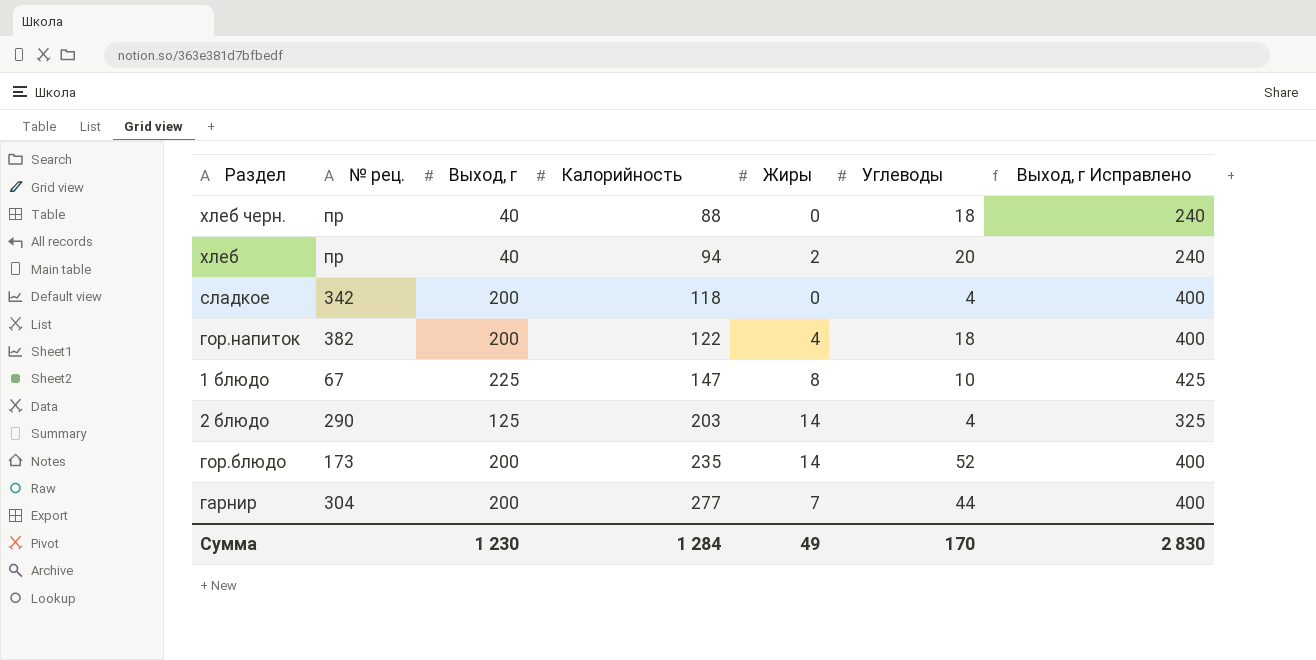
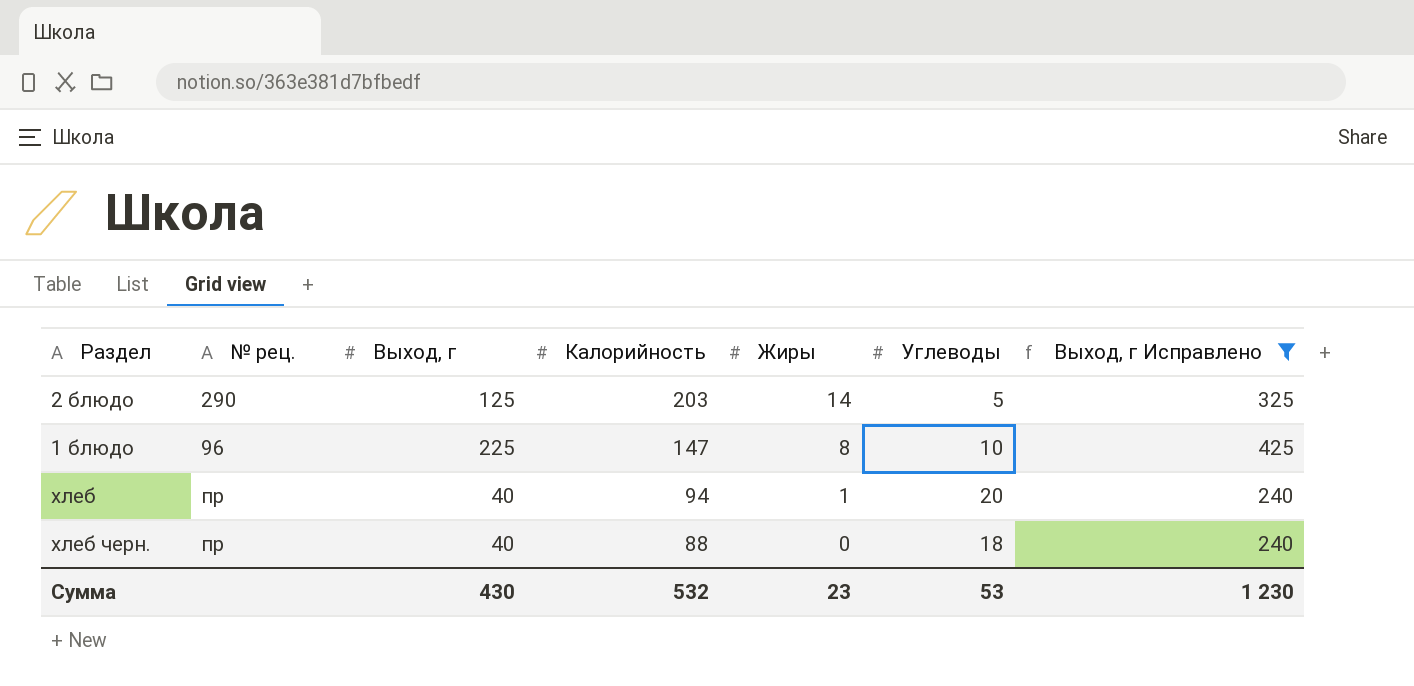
filter: none -> Выход, г Исправлено != 400
row order: Калорийность ascending -> Калорийность descending
2 блюдо | Углеводы: 4 -> 5
1 блюдо | № рец.: 67 -> 96
хлеб | Жиры: 2 -> 1
Сумма | Выход, г: 1 230 -> 430
Сумма | Калорийность: 1 284 -> 532
Сумма | Жиры: 49 -> 23
Сумма | Углеводы: 170 -> 53
Сумма | Выход, г Исправлено: 2 830 -> 1 230

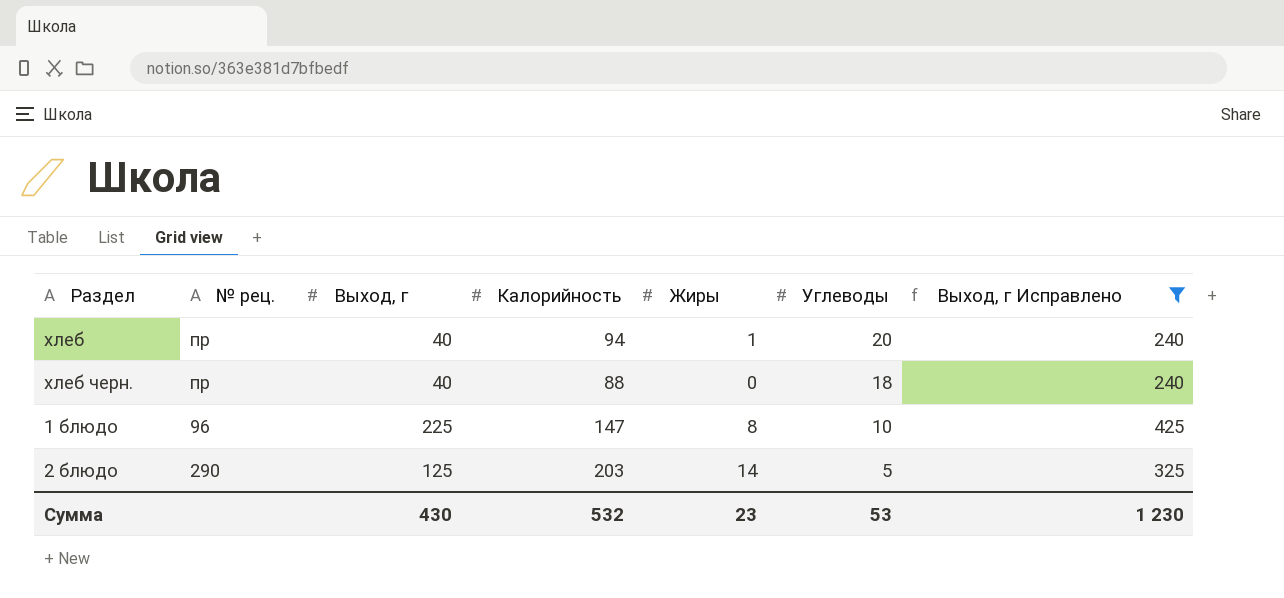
row order: Калорийность descending -> Углеводы descending

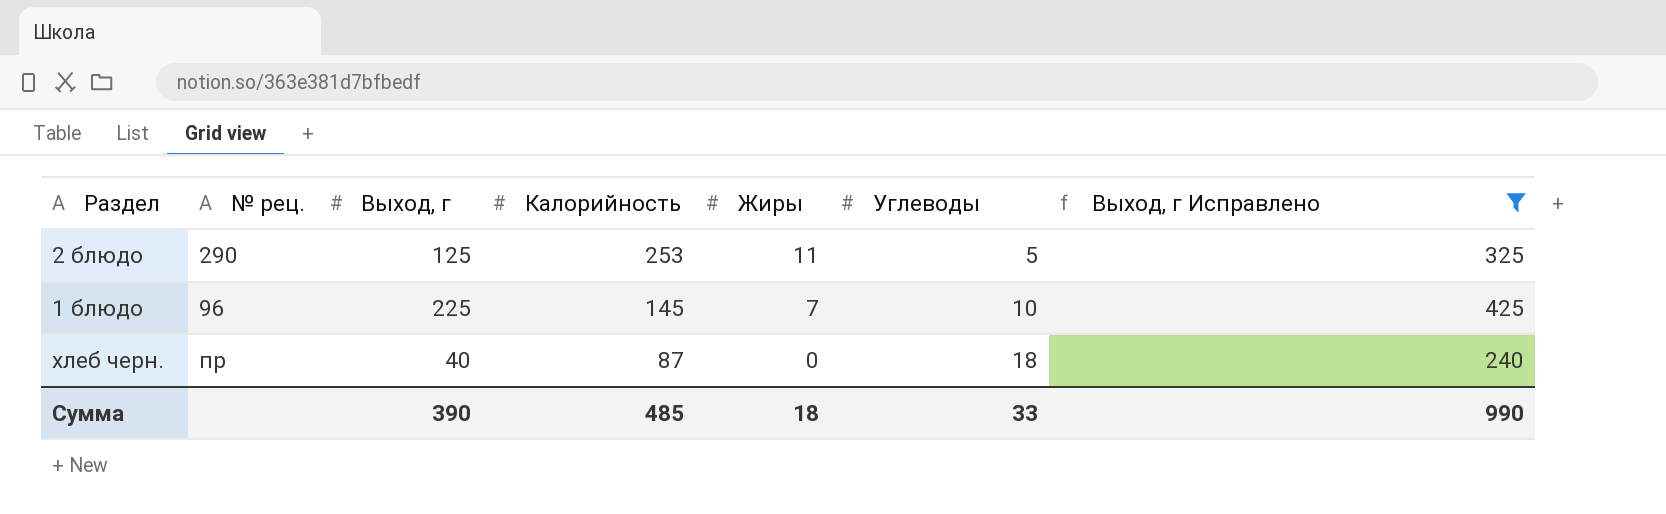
row order: Углеводы descending -> Калорийность descending
row хлеб: пр | 40 | 94 | 1 | 20 | 240 -> none
2 блюдо | Калорийность: 203 -> 253
2 блюдо | Жиры: 14 -> 11
1 блюдо | Калорийность: 147 -> 145
1 блюдо | Жиры: 8 -> 7
хлеб черн. | Калорийность: 88 -> 87
Сумма | Выход, г: 430 -> 390
Сумма | Калорийность: 532 -> 485
Сумма | Жиры: 23 -> 18
Сумма | Углеводы: 53 -> 33
Сумма | Выход, г Исправлено: 1 230 -> 990

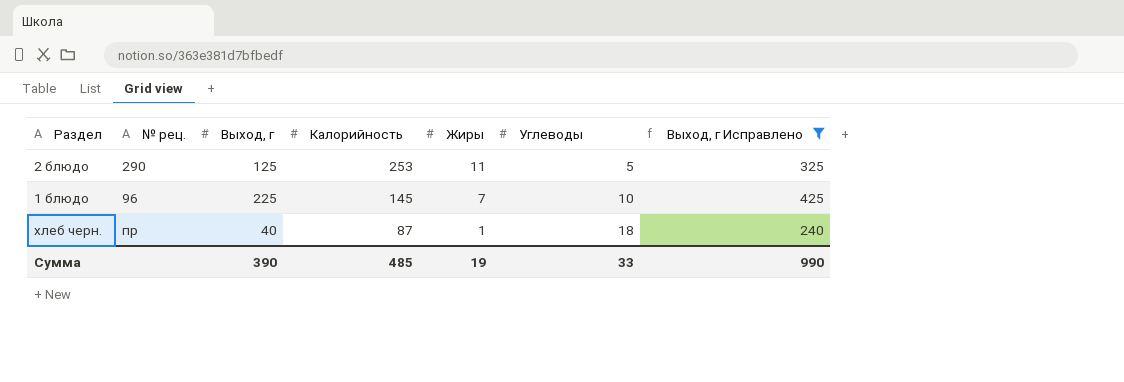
хлеб черн. | Жиры: 0 -> 1
Сумма | Жиры: 18 -> 19

